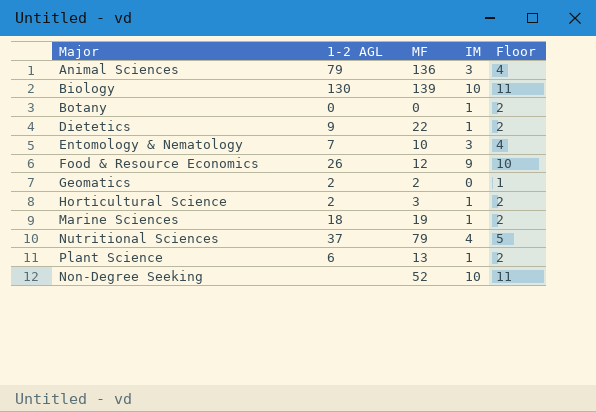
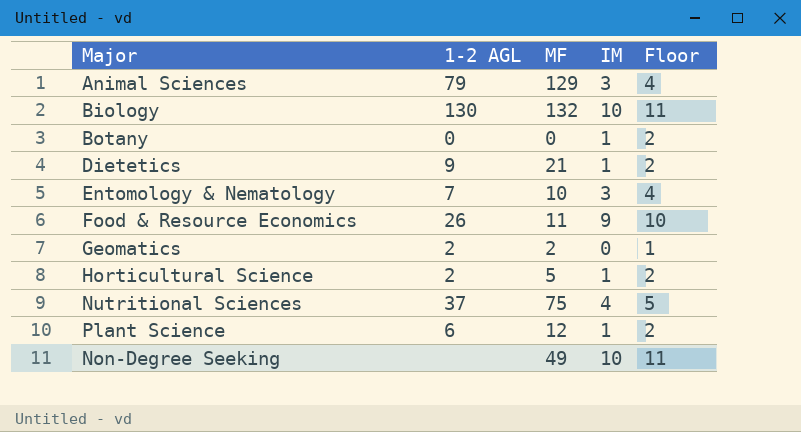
row Marine Sciences: 18 | 19 | 1 | 2 -> none
Animal Sciences | MF: 136 -> 129
Biology | MF: 139 -> 132
Dietetics | MF: 22 -> 21
Food & Resource Economics | MF: 12 -> 11
Horticultural Science | MF: 3 -> 5
Nutritional Sciences | MF: 79 -> 75
Plant Science | MF: 13 -> 12
Non-Degree Seeking | MF: 52 -> 49

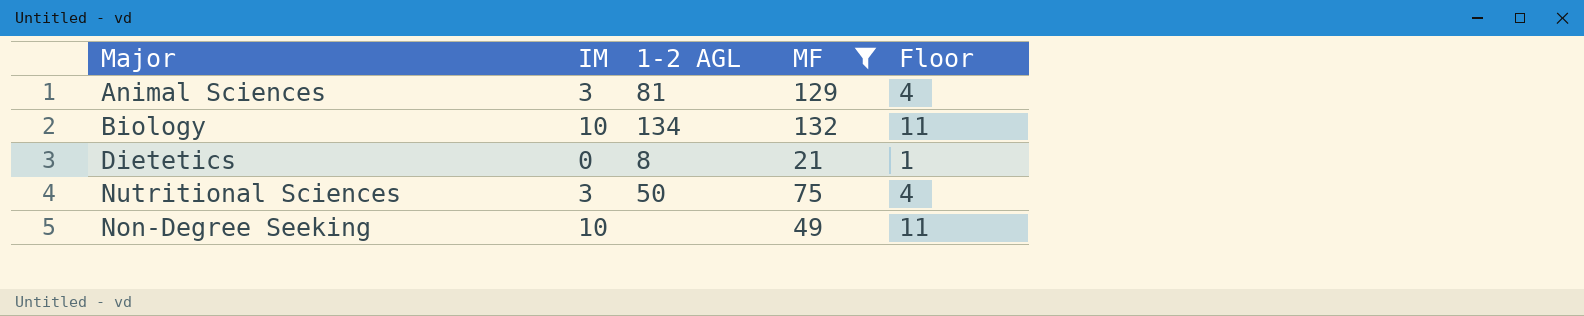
filter: none -> MF >= 21
column IM | position: 4 -> 2
Animal Sciences | 1-2 AGL: 79 -> 81
Biology | 1-2 AGL: 130 -> 134
Dietetics | IM: 1 -> 0
Dietetics | 1-2 AGL: 9 -> 8
Dietetics | Floor: 2 -> 1
Nutritional Sciences | IM: 4 -> 3
Nutritional Sciences | 1-2 AGL: 37 -> 50
Nutritional Sciences | Floor: 5 -> 4

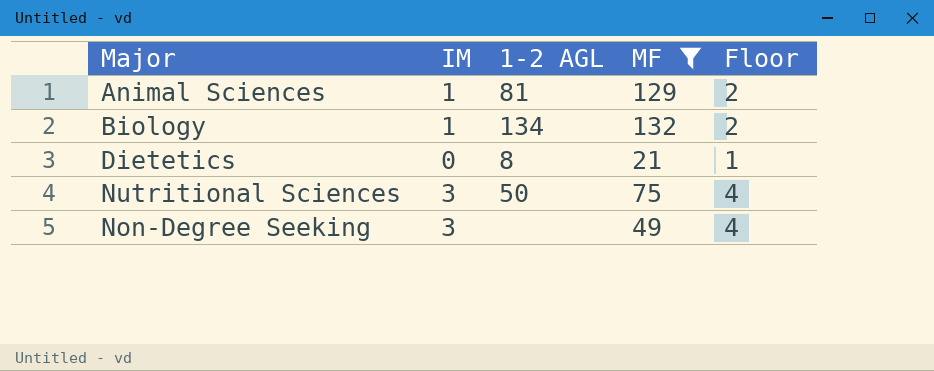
Animal Sciences | IM: 3 -> 1
Animal Sciences | Floor: 4 -> 2
Biology | IM: 10 -> 1
Biology | Floor: 11 -> 2
Non-Degree Seeking | IM: 10 -> 3
Non-Degree Seeking | Floor: 11 -> 4

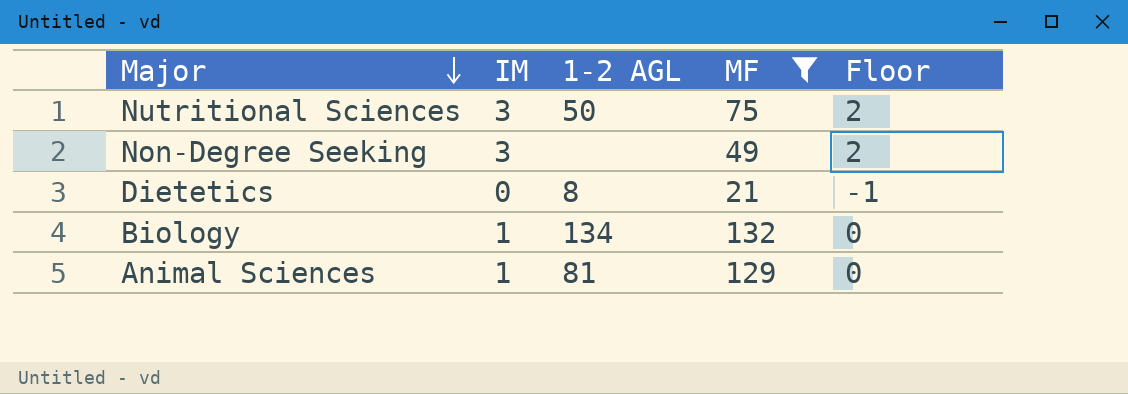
row order: none -> Major descending
column Floor | formula: [IM] + 1 -> [IM] - 1

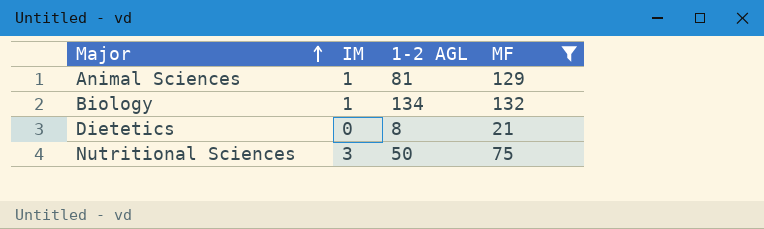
row order: Major descending -> Major ascending
column Floor | formula: [IM] - 1 -> none
row Non-Degree Seeking: 3 | none | 49 | 2 -> none

